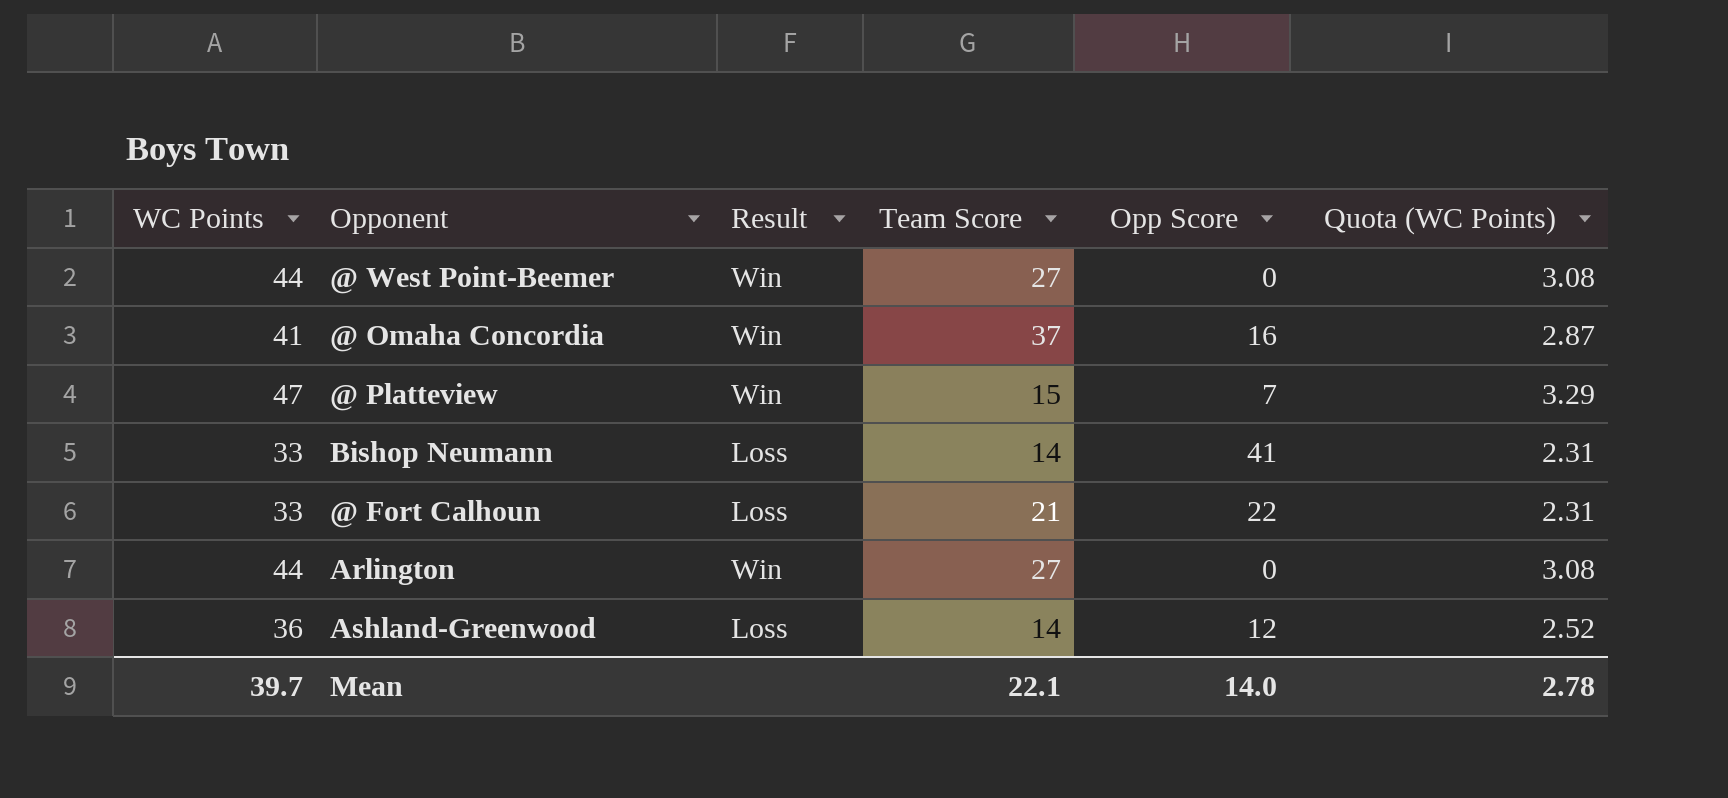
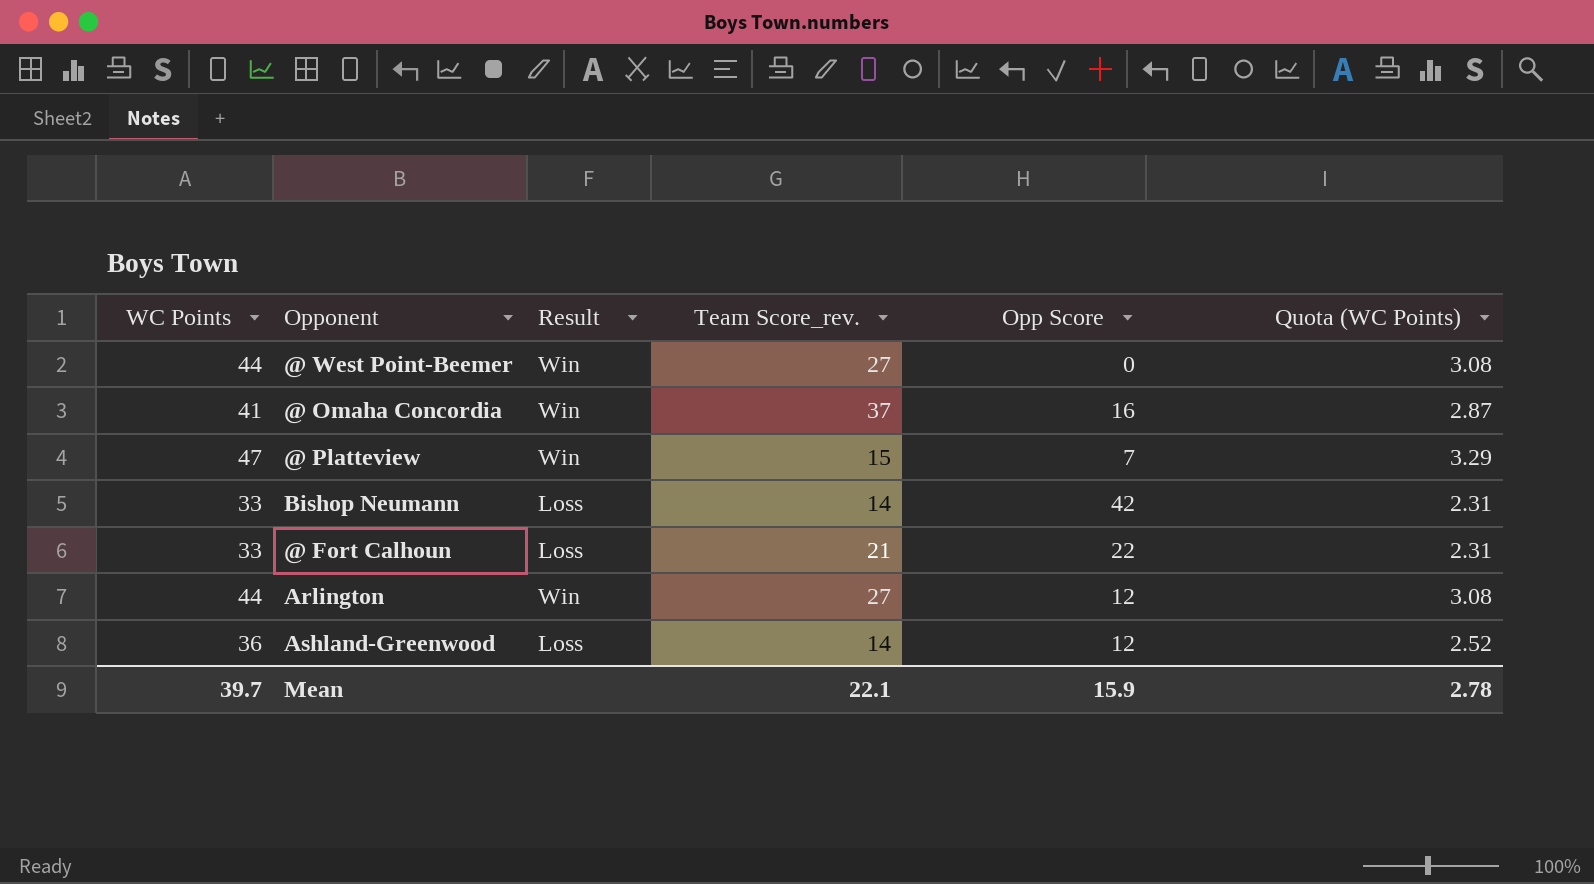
column name: Team Score -> Team Score_rev.
Bishop Neumann | Opp Score: 41 -> 42
Arlington | Opp Score: 0 -> 12
Mean | Opp Score: 14.0 -> 15.9

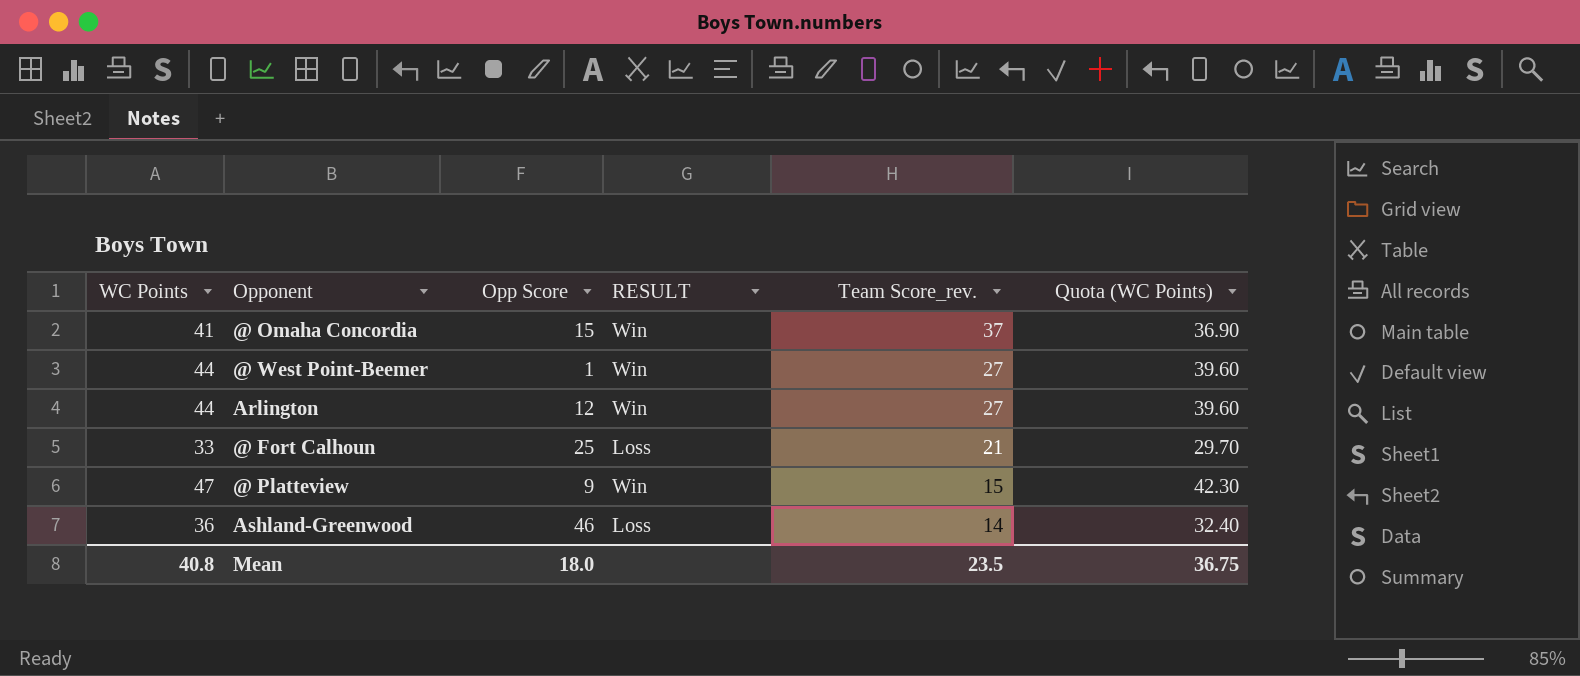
row order: none -> Team Score_rev. descending
column Opp Score | position: 5 -> 3
column name: Result -> RESULT
column Quota (WC Points) | formula: [WC Points] * 0.07 -> [WC Points] * 0.9
row Bishop Neumann: 33 | Loss | 14 | 42 | 2.31 -> none
@ Omaha Concordia | Opp Score: 16 -> 15
@ West Point-Beemer | Opp Score: 0 -> 1
@ Fort Calhoun | Opp Score: 22 -> 25
@ Platteview | Opp Score: 7 -> 9
Ashland-Greenwood | Opp Score: 12 -> 46
Mean | WC Points: 39.7 -> 40.8
Mean | Opp Score: 15.9 -> 18.0
Mean | Team Score_rev.: 22.1 -> 23.5
Mean | Quota (WC Points): 2.78 -> 36.75

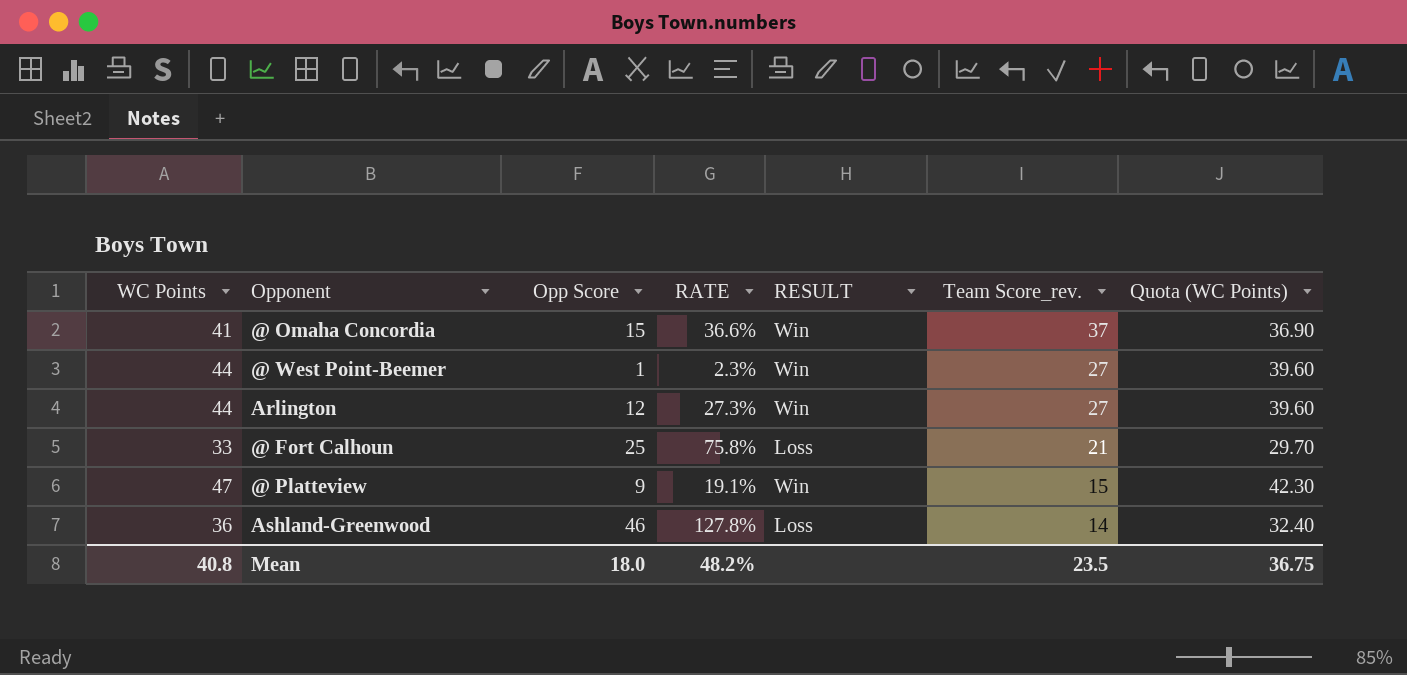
column RATE | formula: none -> [Opp Score] / [WC Points]

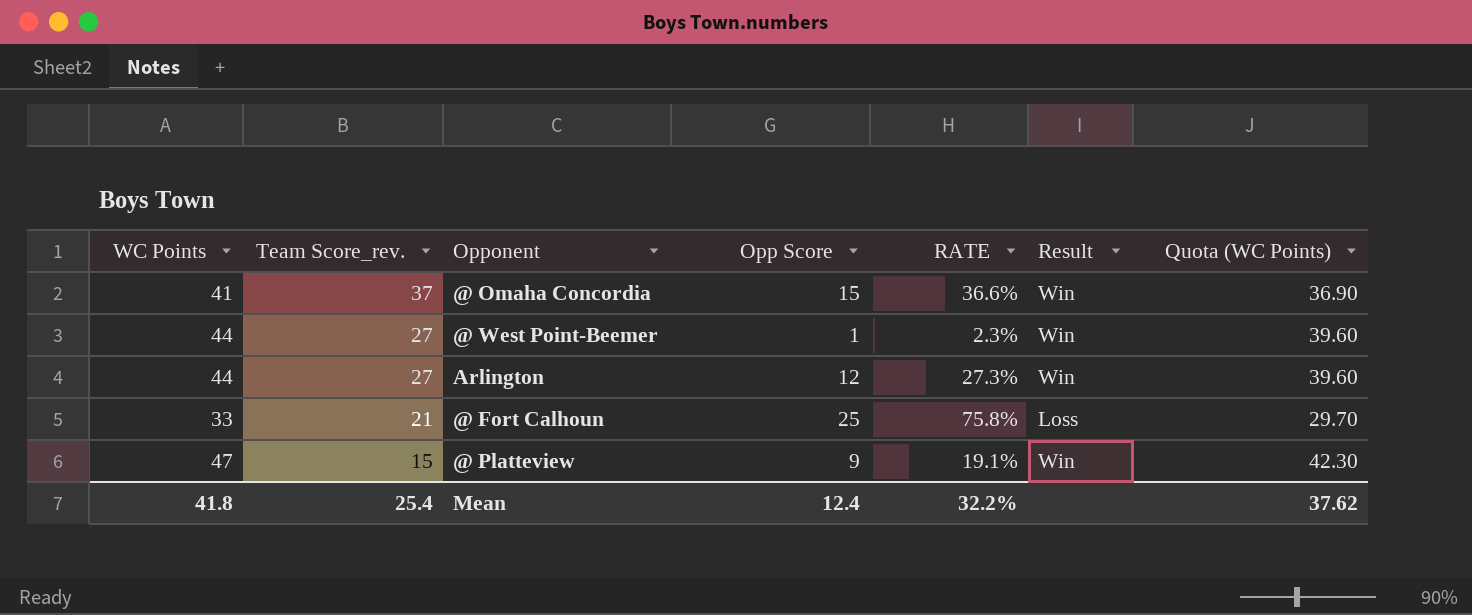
column Team Score_rev. | position: 6 -> 2
column name: RESULT -> Result
row Ashland-Greenwood: 36 | 46 | 127.8% | Loss | 14 | 32.40 -> none
Mean | WC Points: 40.8 -> 41.8
Mean | Team Score_rev.: 23.5 -> 25.4
Mean | Opp Score: 18.0 -> 12.4
Mean | RATE: 48.2% -> 32.2%
Mean | Quota (WC Points): 36.75 -> 37.62

